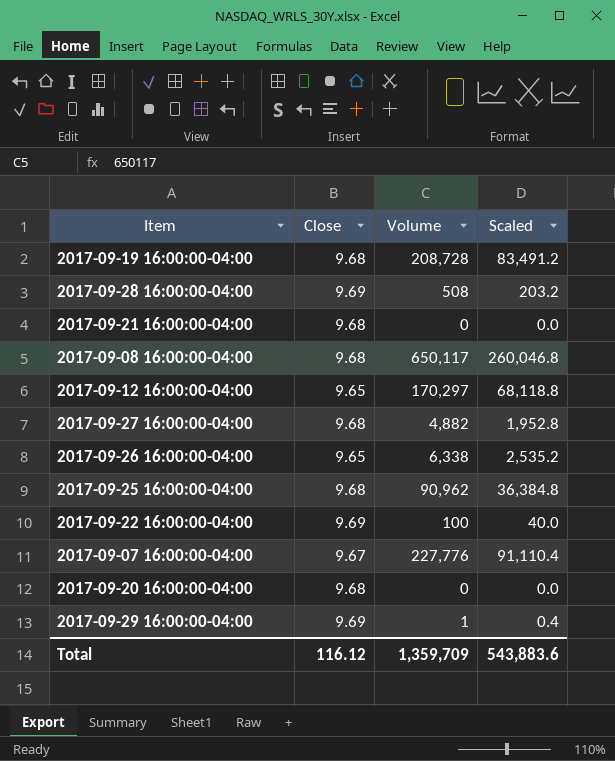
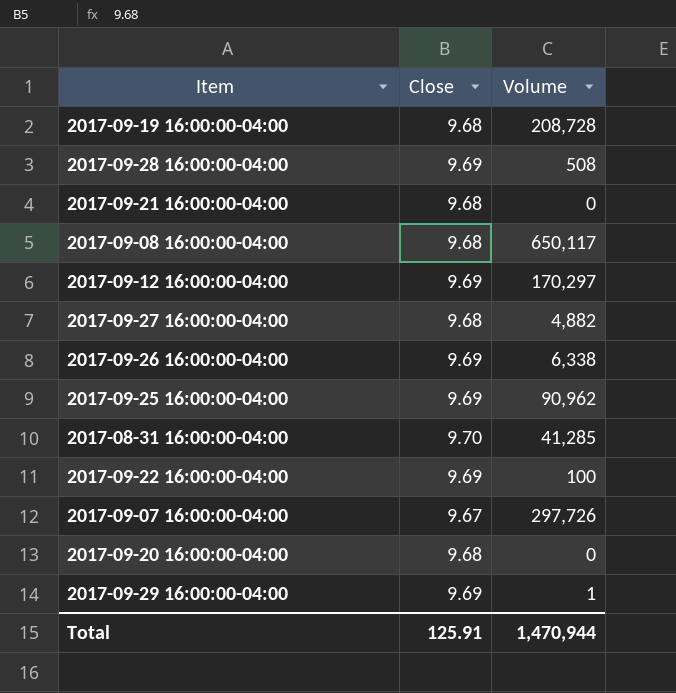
column Scaled | formula: [Volume] * 0.4 -> none
2017-09-12 16:00:00-04:00 | Close: 9.65 -> 9.69
2017-09-26 16:00:00-04:00 | Close: 9.65 -> 9.69
2017-09-25 16:00:00-04:00 | Close: 9.68 -> 9.69
row 2017-08-31 16:00:00-04:00: none -> 9.70 | 41,285
2017-09-07 16:00:00-04:00 | Volume: 227,776 -> 297,726
Total | Close: 116.12 -> 125.91
Total | Volume: 1,359,709 -> 1,470,944

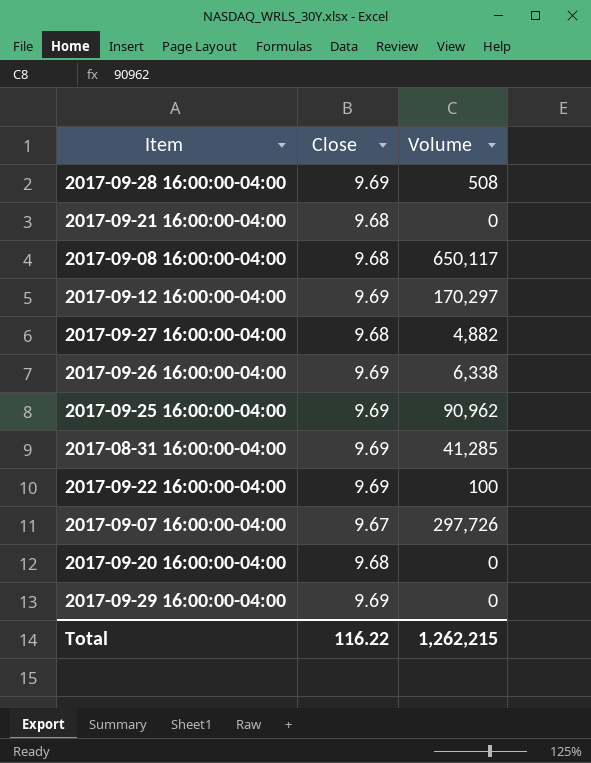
row 2017-09-19 16:00:00-04:00: 9.68 | 208,728 -> none
2017-08-31 16:00:00-04:00 | Close: 9.70 -> 9.69
2017-09-29 16:00:00-04:00 | Volume: 1 -> 0
Total | Close: 125.91 -> 116.22
Total | Volume: 1,470,944 -> 1,262,215

